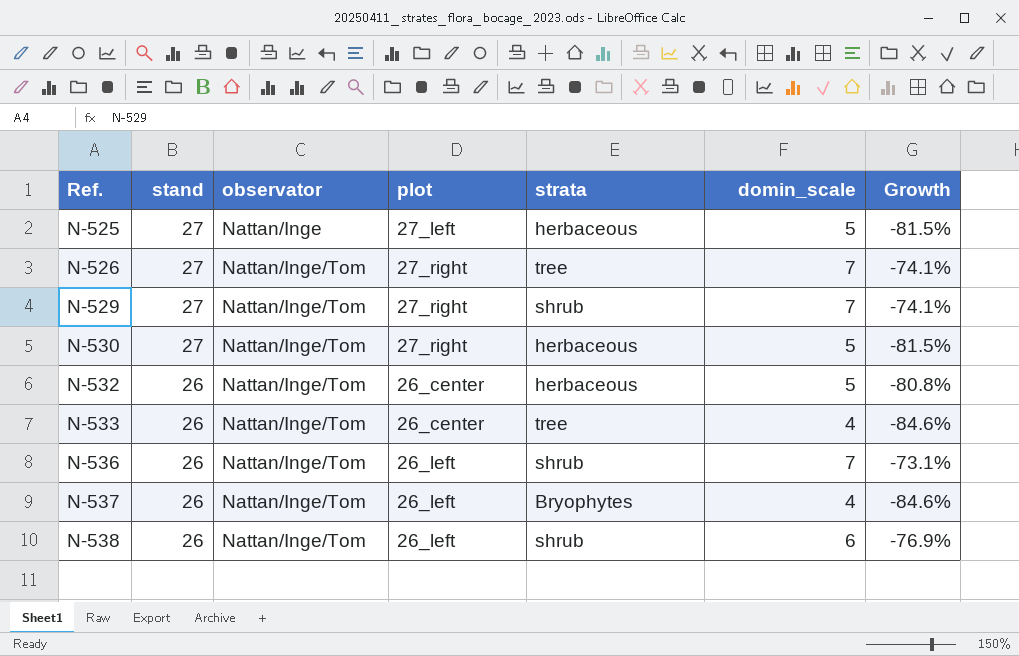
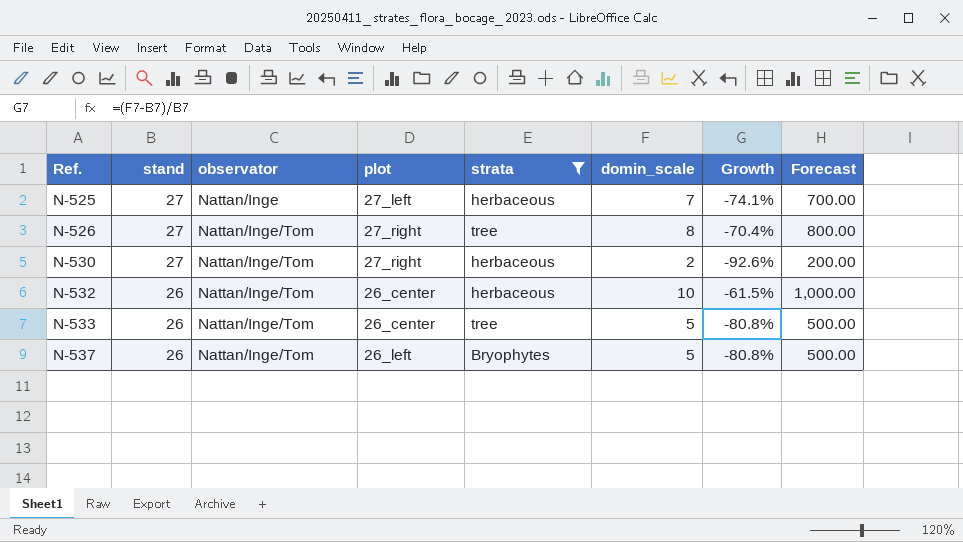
filter: none -> strata != shrub
column Forecast | formula: none -> [domin_scale] * 100
N-525 | domin_scale: 5 -> 7
N-525 | Growth: -81.5% -> -74.1%
N-526 | domin_scale: 7 -> 8
N-526 | Growth: -74.1% -> -70.4%
N-530 | domin_scale: 5 -> 2
N-530 | Growth: -81.5% -> -92.6%
N-532 | domin_scale: 5 -> 10
N-532 | Growth: -80.8% -> -61.5%
N-533 | domin_scale: 4 -> 5
N-533 | Growth: -84.6% -> -80.8%
N-537 | domin_scale: 4 -> 5
N-537 | Growth: -84.6% -> -80.8%

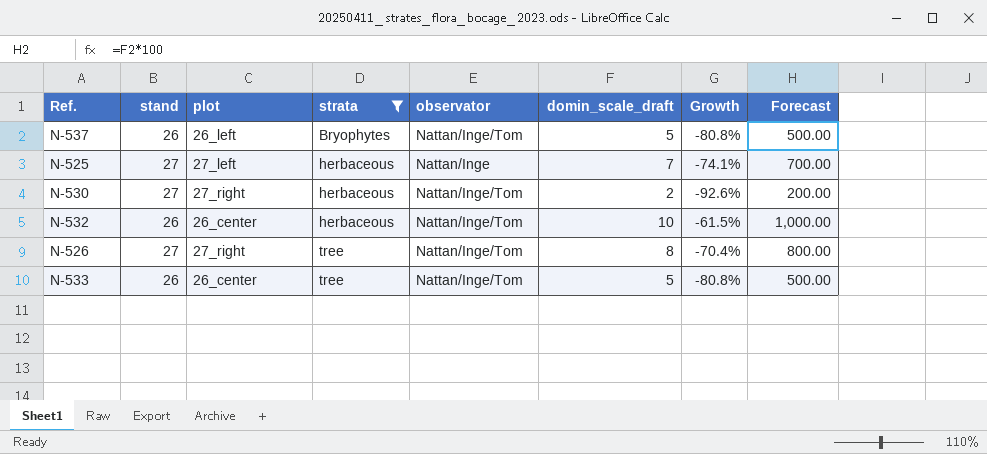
row order: Ref. ascending -> strata ascending
column observator | position: 3 -> 5
column name: domin_scale -> domin_scale_draft

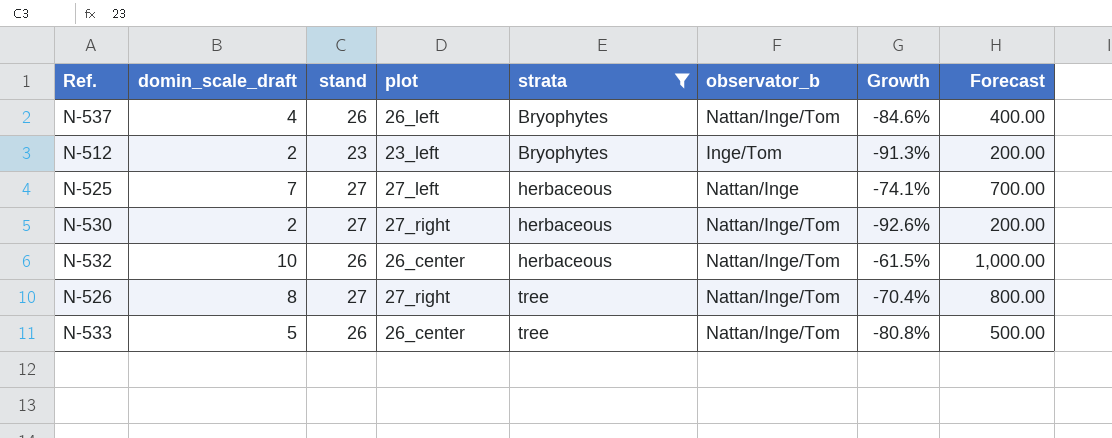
column domin_scale_draft | position: 6 -> 2
column name: observator -> observator_b
N-537 | domin_scale_draft: 5 -> 4
N-537 | Growth: -80.8% -> -84.6%
N-537 | Forecast: 500.00 -> 400.00
row N-512: none -> 2 | 23 | 23_left | Bryophytes | Inge/Tom | -91.3% | 200.00

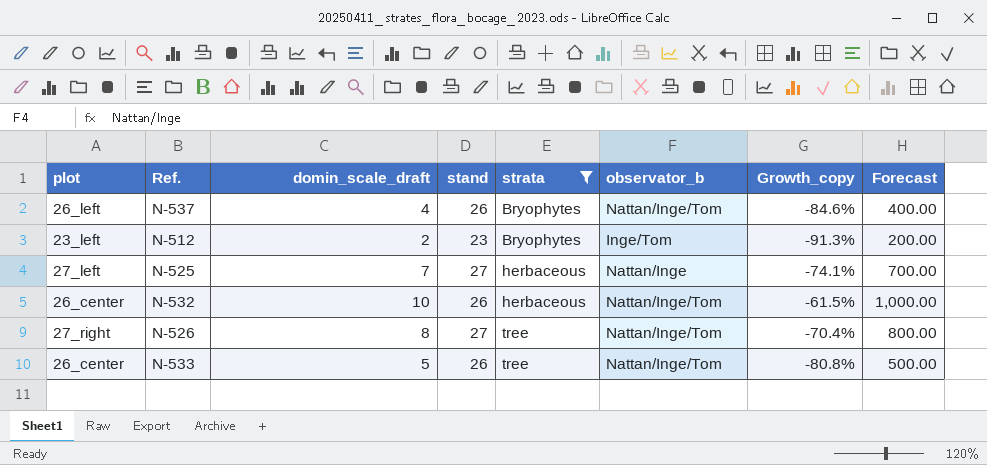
column plot | position: 4 -> 1
column name: Growth -> Growth_copy
row N-530: 2 | 27 | 27_right | herbaceous | Nattan/Inge/Tom | -92.6% | 200.00 -> none

